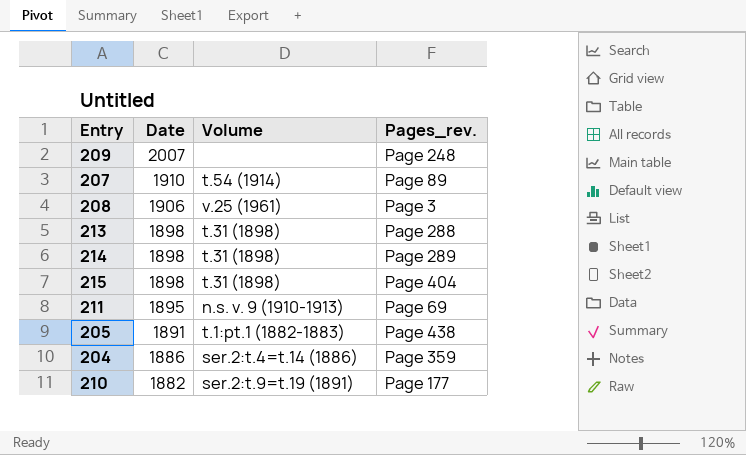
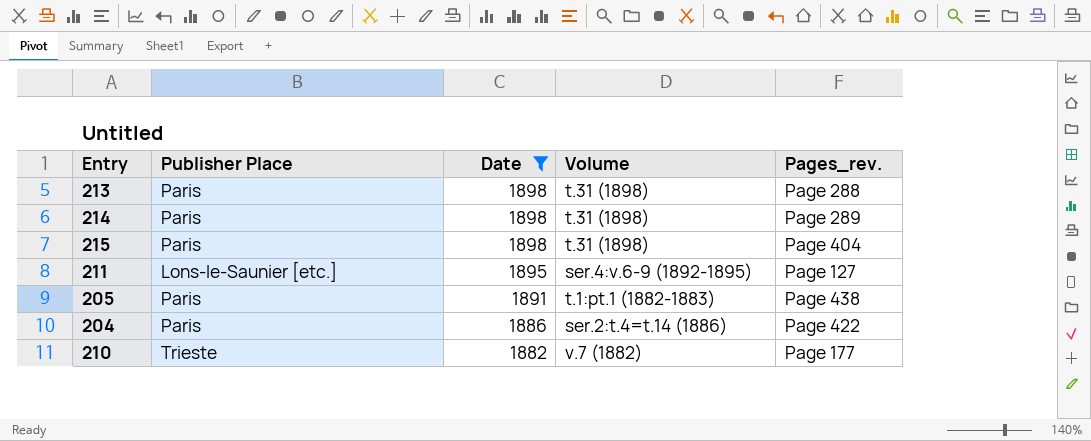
filter: none -> Date <= 1898
column Publisher Place | position: none -> 2
211 | Volume: n.s. v. 9 (1910-1913) -> ser.4:v.6-9 (1892-1895)
211 | Pages_rev.: Page 69 -> Page 127
204 | Pages_rev.: Page 359 -> Page 422
210 | Volume: ser.2:t.9=t.19 (1891) -> v.7 (1882)

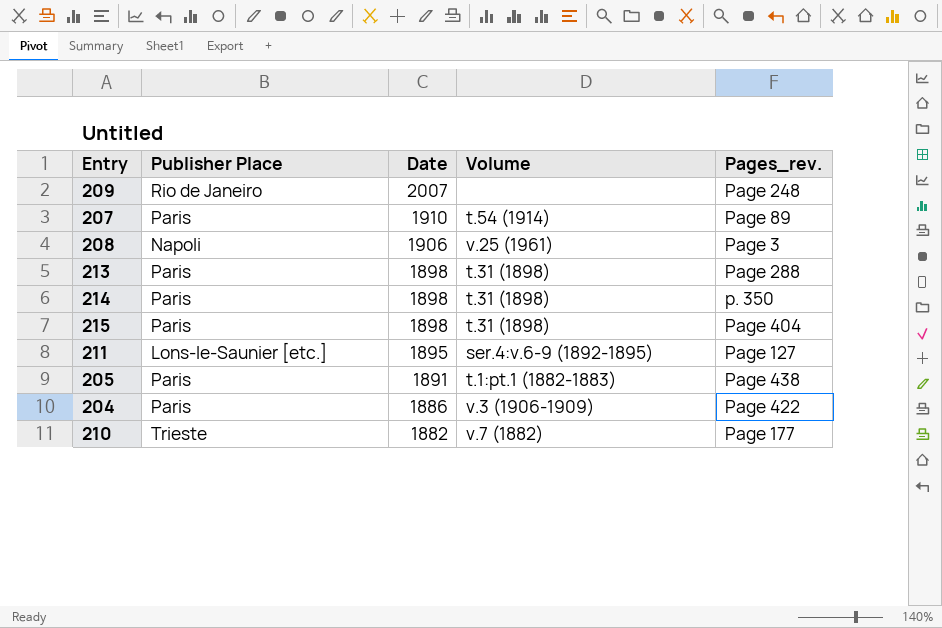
filter: Date <= 1898 -> none
214 | Pages_rev.: Page 289 -> p. 350
204 | Volume: ser.2:t.4=t.14 (1886) -> v.3 (1906-1909)

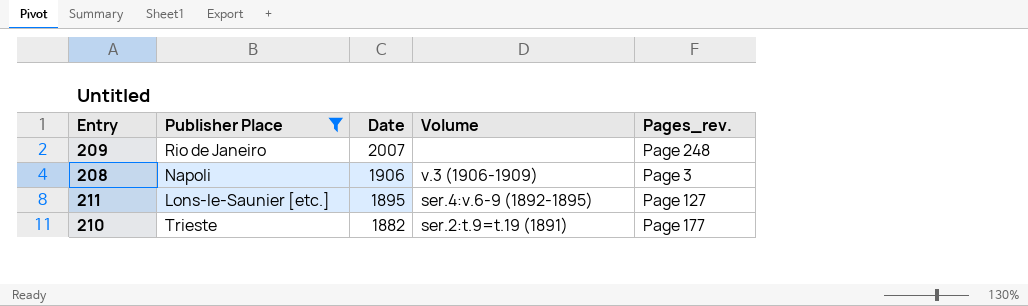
filter: none -> Publisher Place != Paris
208 | Volume: v.25 (1961) -> v.3 (1906-1909)
210 | Volume: v.7 (1882) -> ser.2:t.9=t.19 (1891)

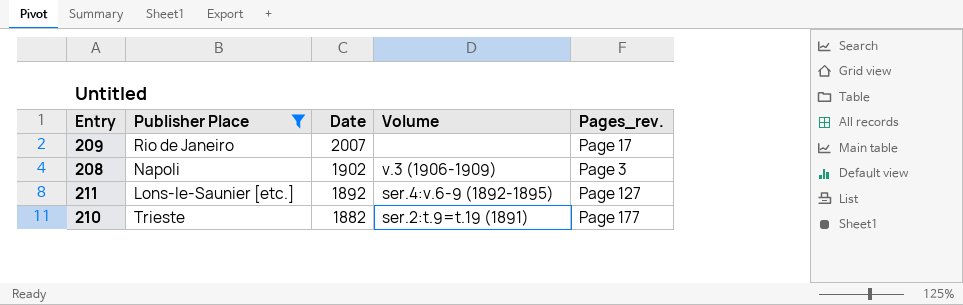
209 | Pages_rev.: Page 248 -> Page 17
208 | Date: 1906 -> 1902
211 | Date: 1895 -> 1892

